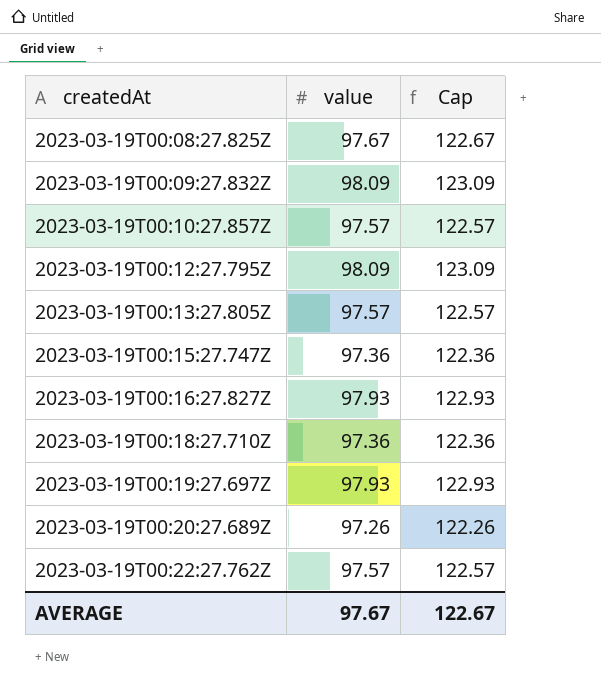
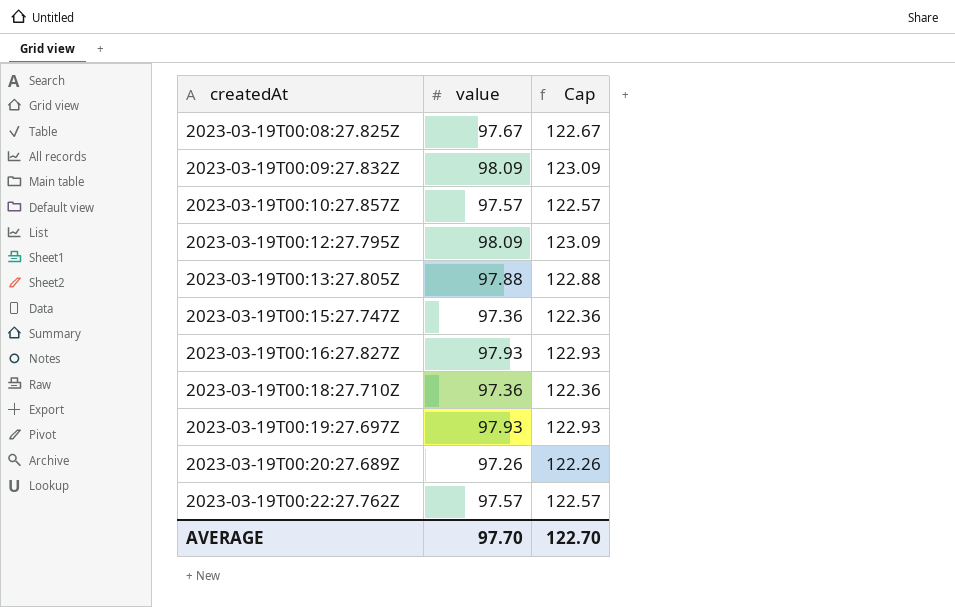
2023-03-19T00:13:27.805Z | value: 97.57 -> 97.88
2023-03-19T00:13:27.805Z | Cap: 122.57 -> 122.88
AVERAGE | value: 97.67 -> 97.70
AVERAGE | Cap: 122.67 -> 122.70

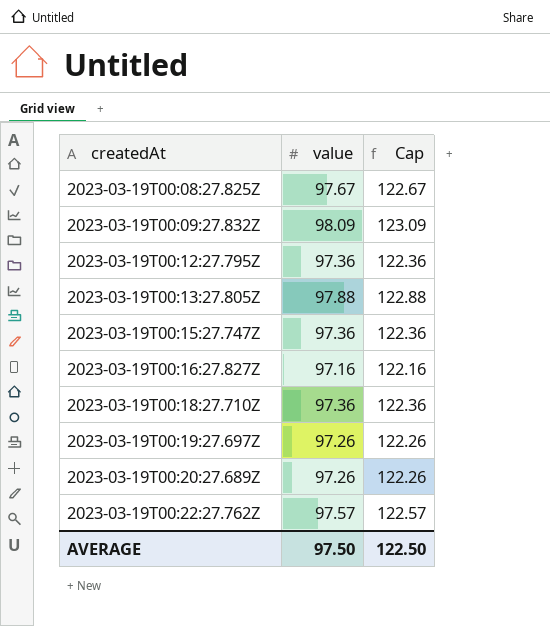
row 2023-03-19T00:10:27.857Z: 97.57 | 122.57 -> none
2023-03-19T00:12:27.795Z | value: 98.09 -> 97.36
2023-03-19T00:12:27.795Z | Cap: 123.09 -> 122.36
2023-03-19T00:16:27.827Z | value: 97.93 -> 97.16
2023-03-19T00:16:27.827Z | Cap: 122.93 -> 122.16
2023-03-19T00:19:27.697Z | value: 97.93 -> 97.26
2023-03-19T00:19:27.697Z | Cap: 122.93 -> 122.26
AVERAGE | value: 97.70 -> 97.50
AVERAGE | Cap: 122.70 -> 122.50

